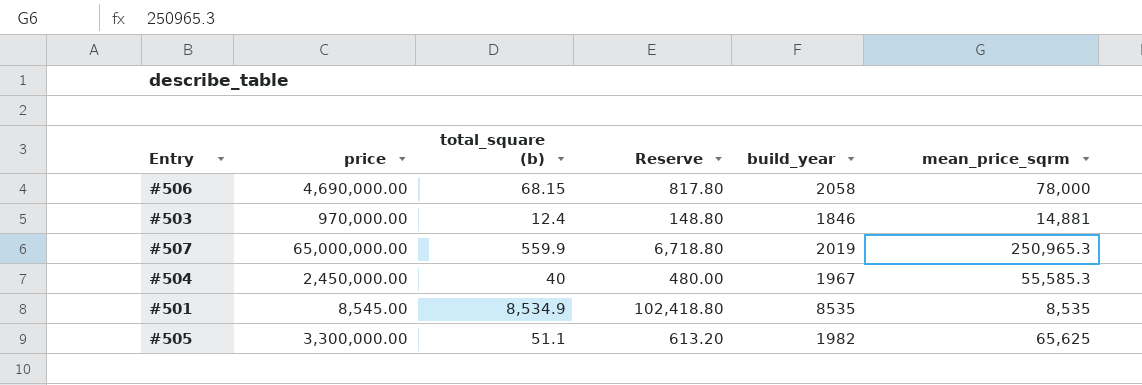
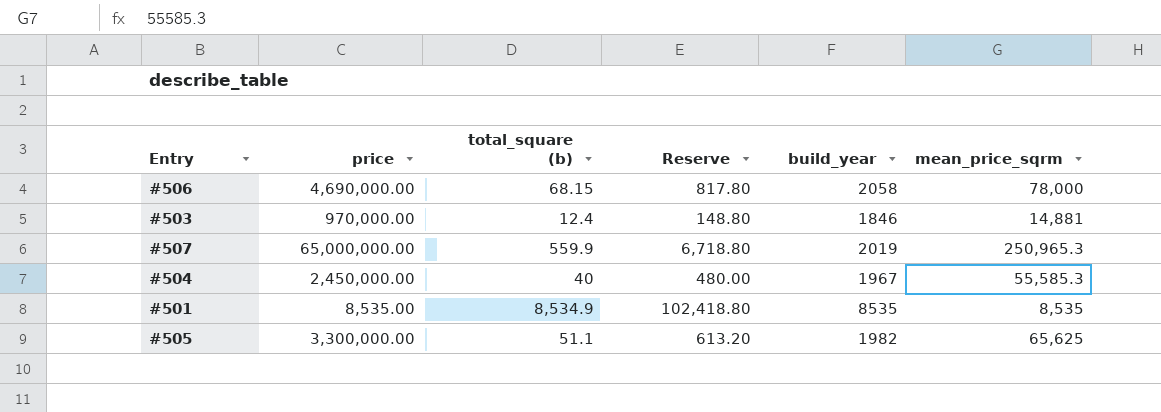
#501 | price: 8,545.00 -> 8,535.00

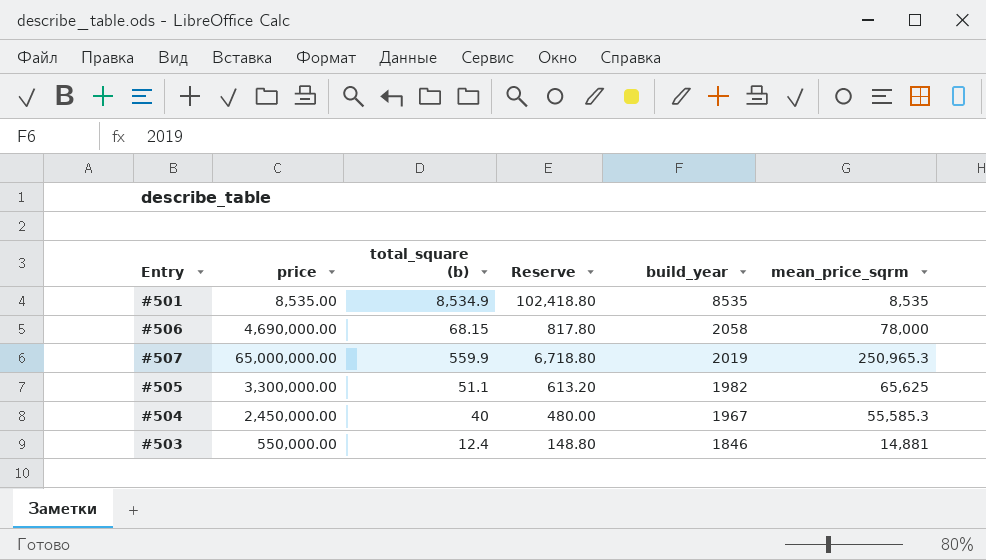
row order: none -> build_year descending
#503 | price: 970,000.00 -> 550,000.00

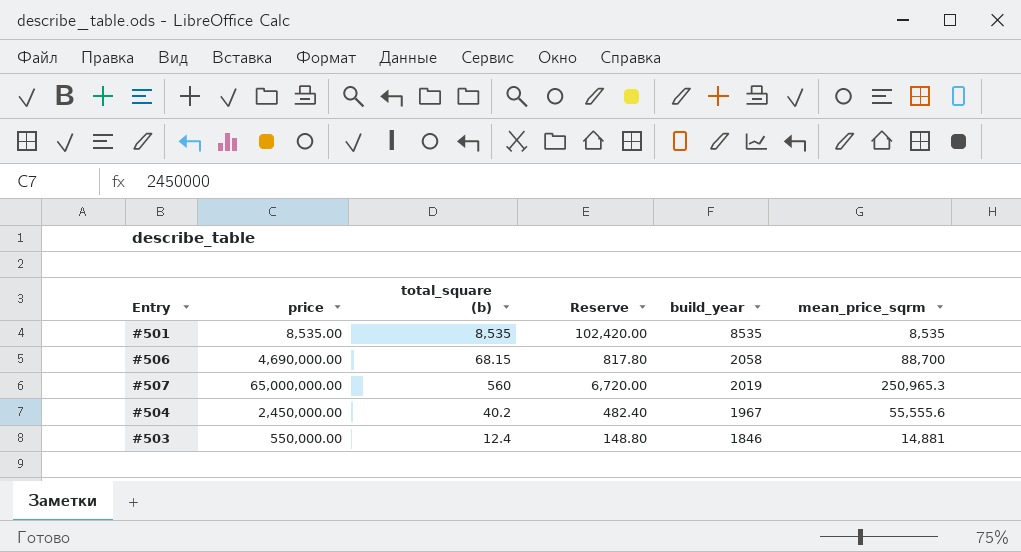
row #505: 3,300,000.00 | 51.1 | 613.20 | 1982 | 65,625 -> none
#501 | total_square (b): 8,534.9 -> 8,535
#501 | Reserve: 102,418.80 -> 102,420.00
#506 | mean_price_sqrm: 78,000 -> 88,700
#507 | total_square (b): 559.9 -> 560
#507 | Reserve: 6,718.80 -> 6,720.00
#504 | total_square (b): 40 -> 40.2
#504 | Reserve: 480.00 -> 482.40
#504 | mean_price_sqrm: 55,585.3 -> 55,555.6

